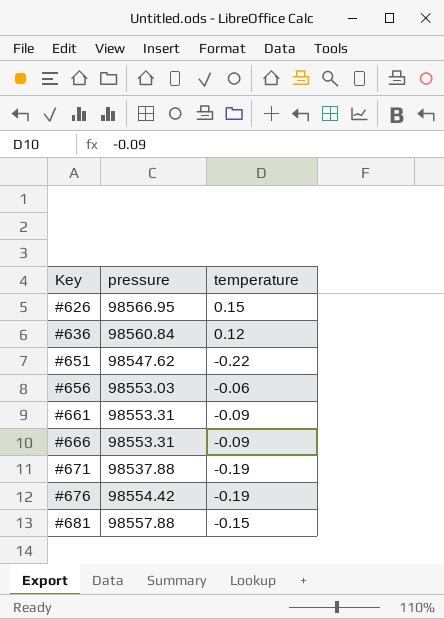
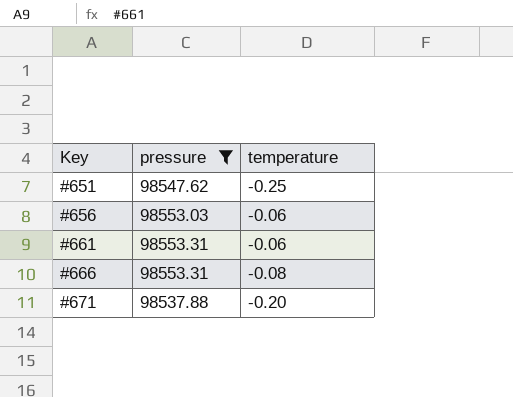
filter: none -> pressure <= 98553.31
#651 | temperature: -0.22 -> -0.25
#661 | temperature: -0.09 -> -0.06
#666 | temperature: -0.09 -> -0.08
#671 | temperature: -0.19 -> -0.20

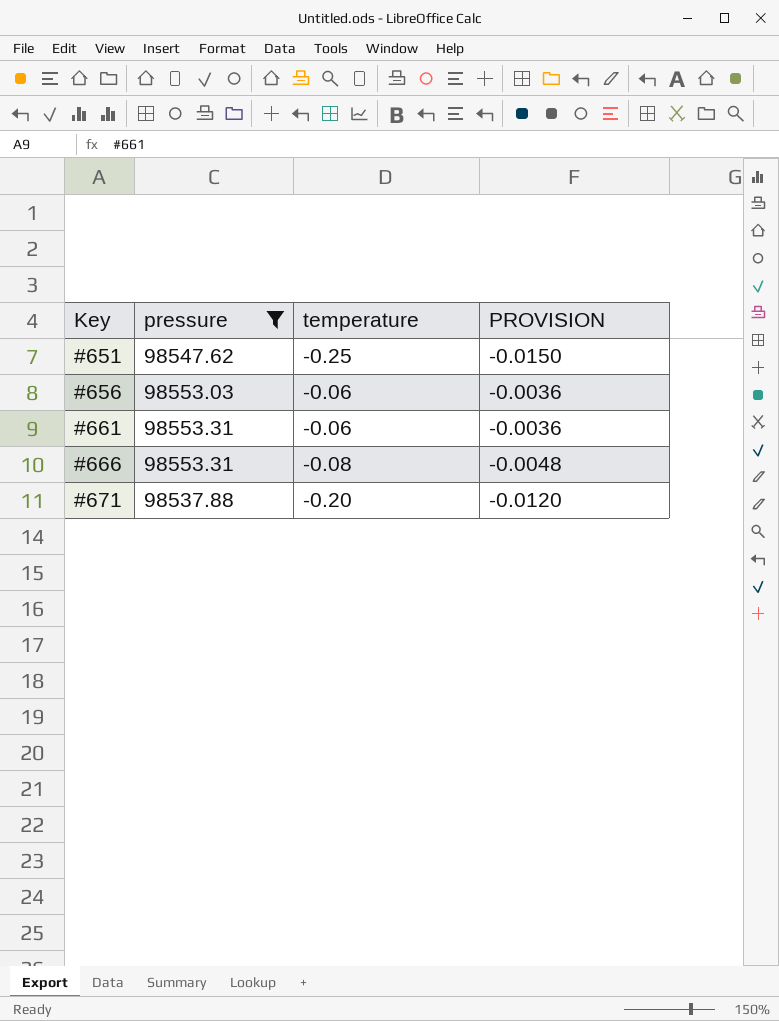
column PROVISION | formula: none -> [temperature] * 0.06

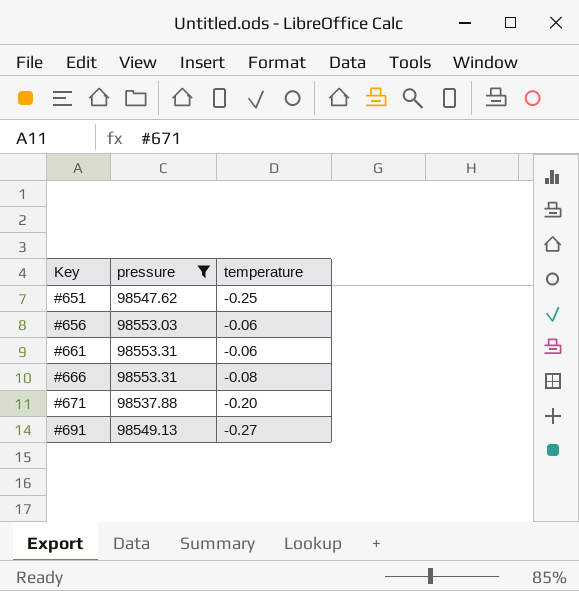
column PROVISION | formula: [temperature] * 0.06 -> none
row #691: none -> 98549.13 | -0.27

